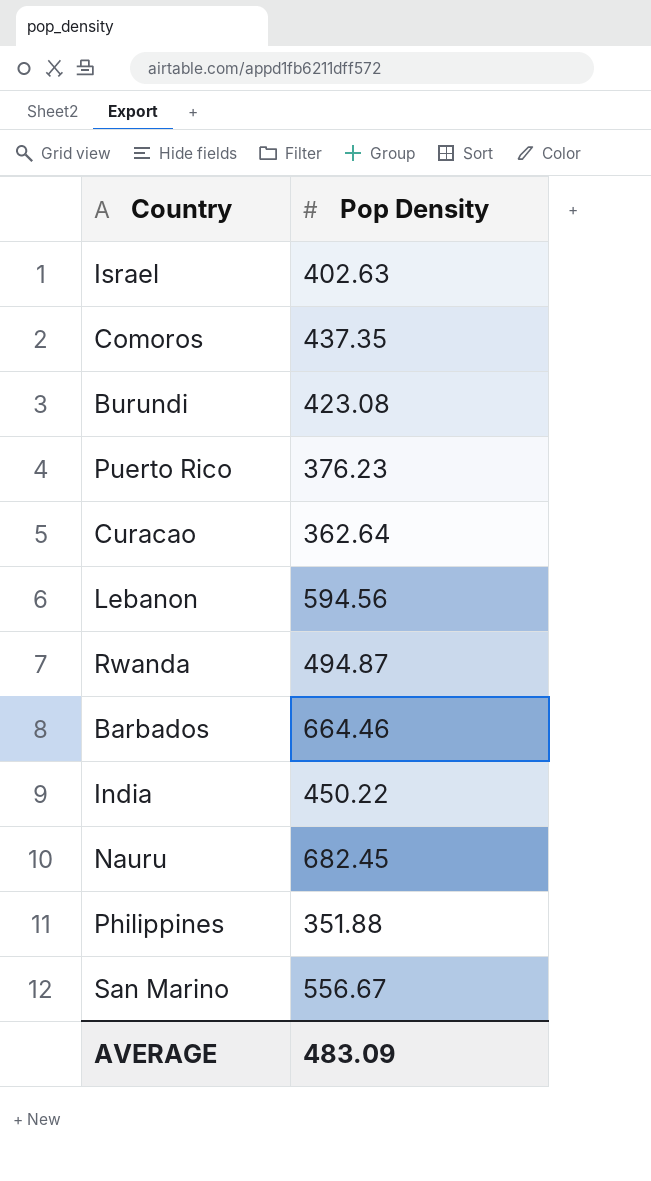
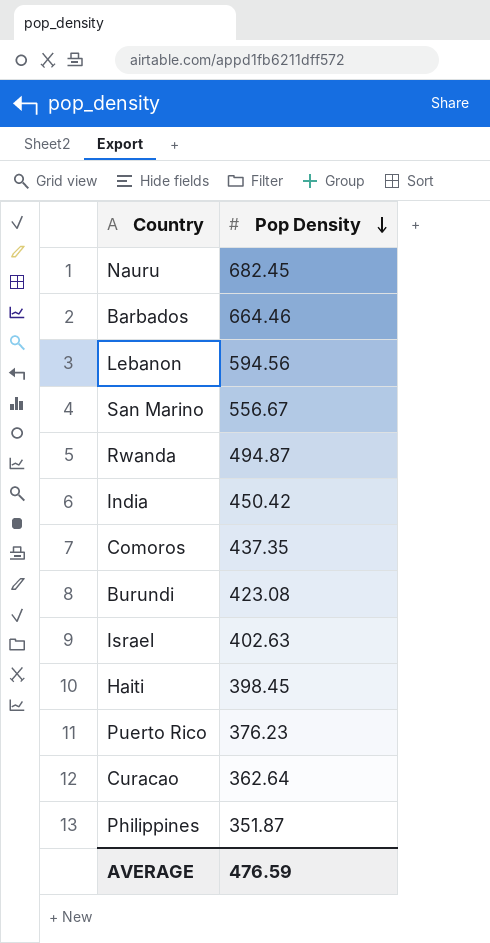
row order: none -> Pop Density descending
India | Pop Density: 450.22 -> 450.42
row Haiti: none -> 398.45
Philippines | Pop Density: 351.88 -> 351.87
AVERAGE | Pop Density: 483.09 -> 476.59

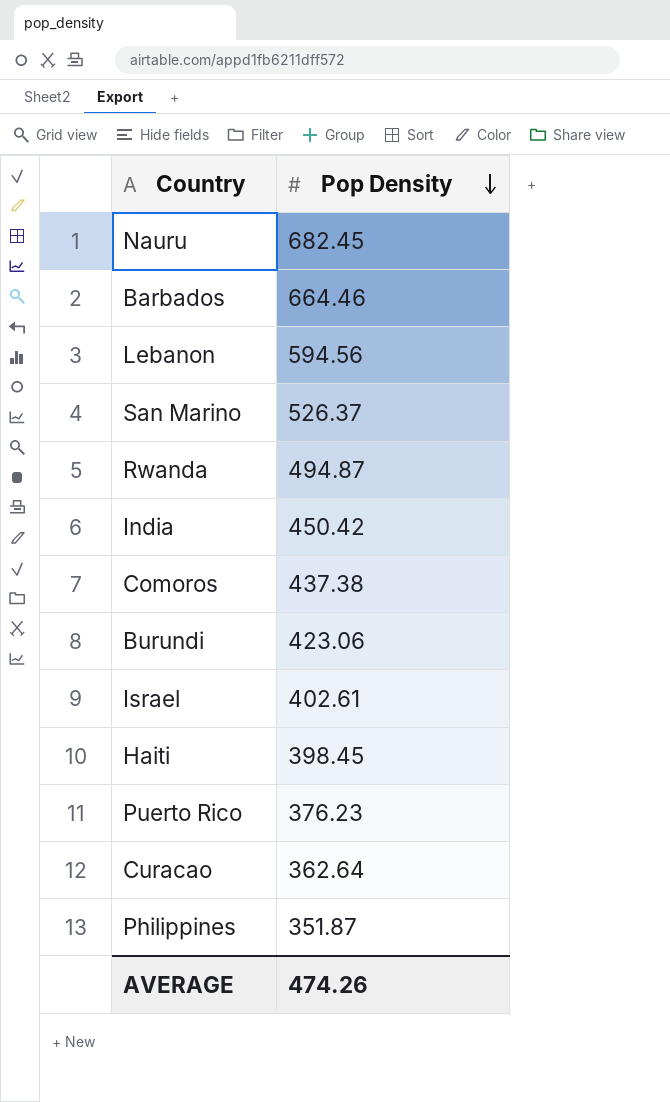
San Marino | Pop Density: 556.67 -> 526.37
Comoros | Pop Density: 437.35 -> 437.38
Burundi | Pop Density: 423.08 -> 423.06
Israel | Pop Density: 402.63 -> 402.61
AVERAGE | Pop Density: 476.59 -> 474.26

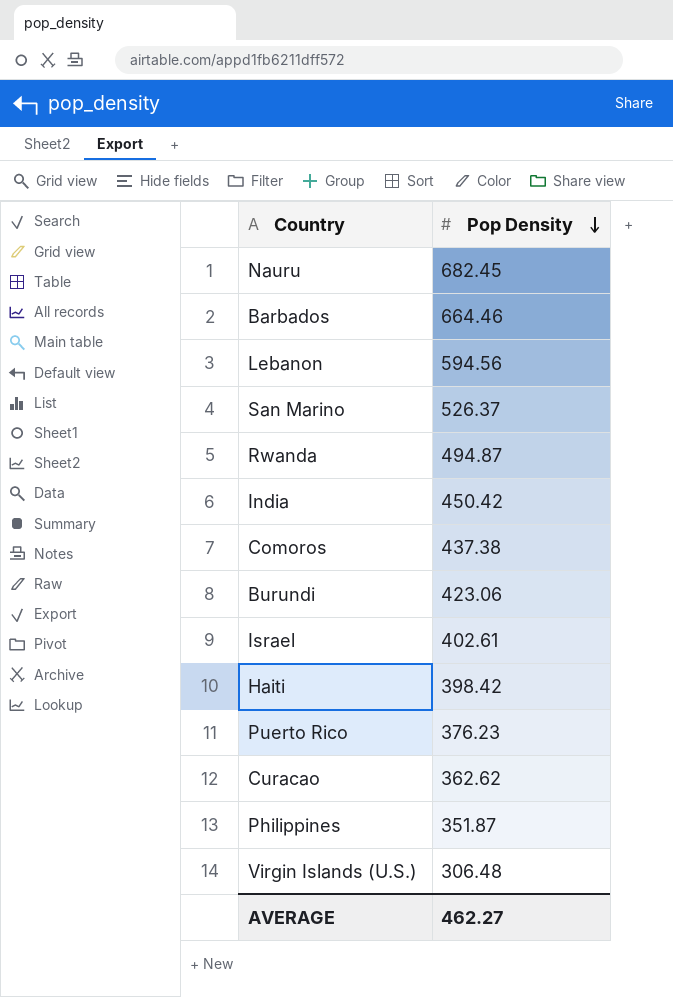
Haiti | Pop Density: 398.45 -> 398.42
Curacao | Pop Density: 362.64 -> 362.62
row Virgin Islands (U.S.): none -> 306.48
AVERAGE | Pop Density: 474.26 -> 462.27

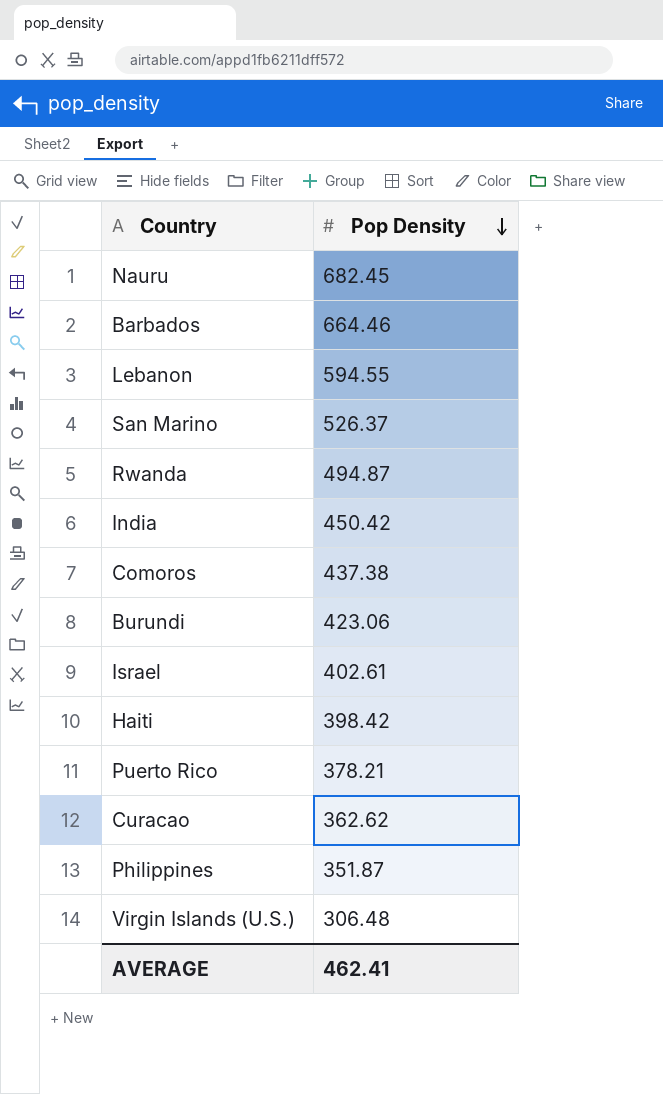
Lebanon | Pop Density: 594.56 -> 594.55
Puerto Rico | Pop Density: 376.23 -> 378.21
AVERAGE | Pop Density: 462.27 -> 462.41

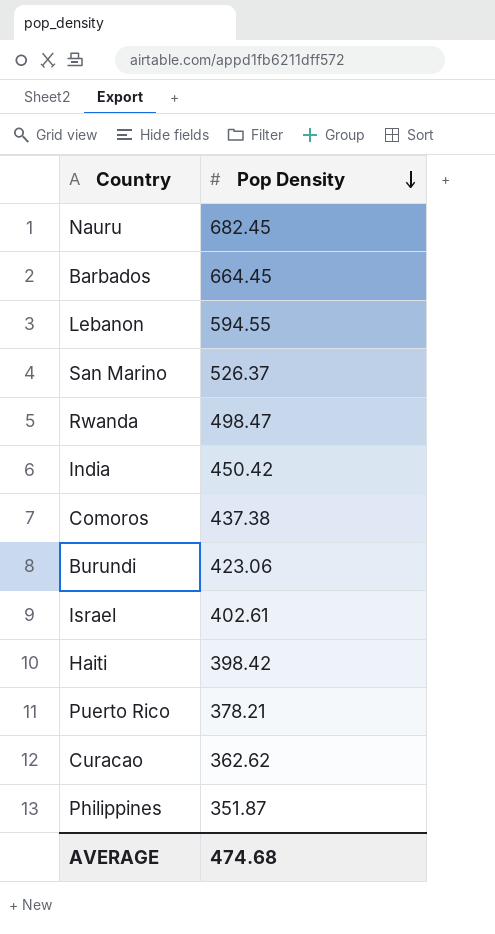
row Virgin Islands (U.S.): 306.48 -> none
Barbados | Pop Density: 664.46 -> 664.45
Rwanda | Pop Density: 494.87 -> 498.47
AVERAGE | Pop Density: 462.41 -> 474.68

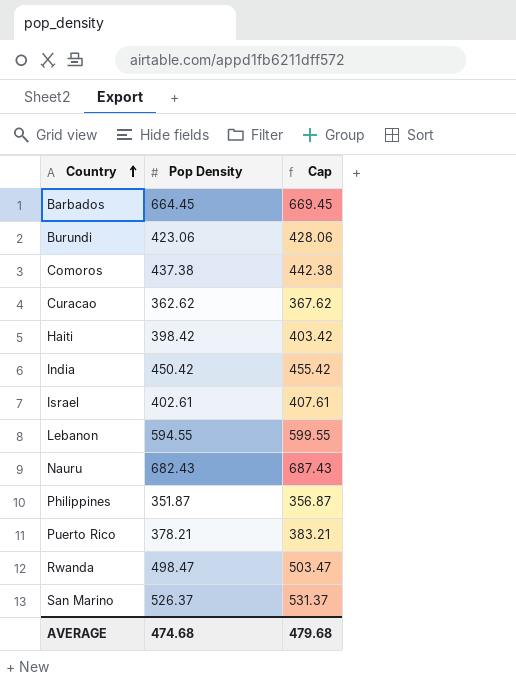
row order: Pop Density descending -> Country ascending
column Cap | formula: none -> [Pop Density] + 5
Nauru | Pop Density: 682.45 -> 682.43

